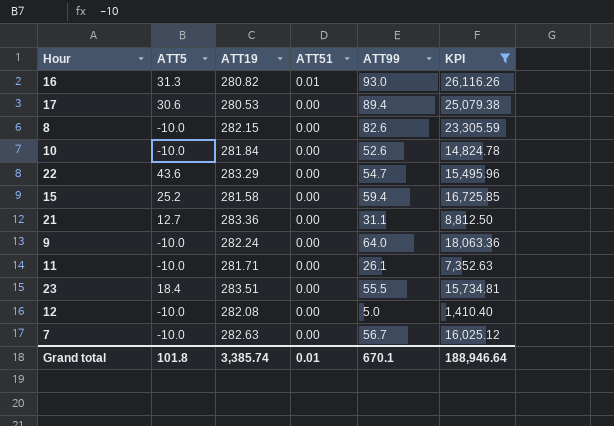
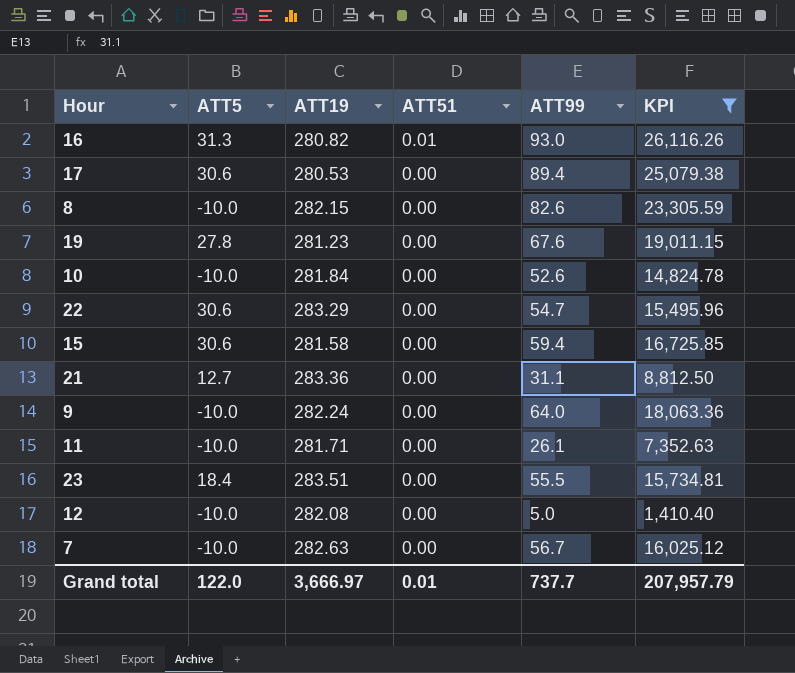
row 19: none -> 27.8 | 281.23 | 0.00 | 67.6 | 19,011.15
22 | ATT5: 43.6 -> 30.6
15 | ATT5: 25.2 -> 30.6
Grand total | ATT5: 101.8 -> 122.0
Grand total | ATT19: 3,385.74 -> 3,666.97
Grand total | ATT99: 670.1 -> 737.7
Grand total | KPI: 188,946.64 -> 207,957.79

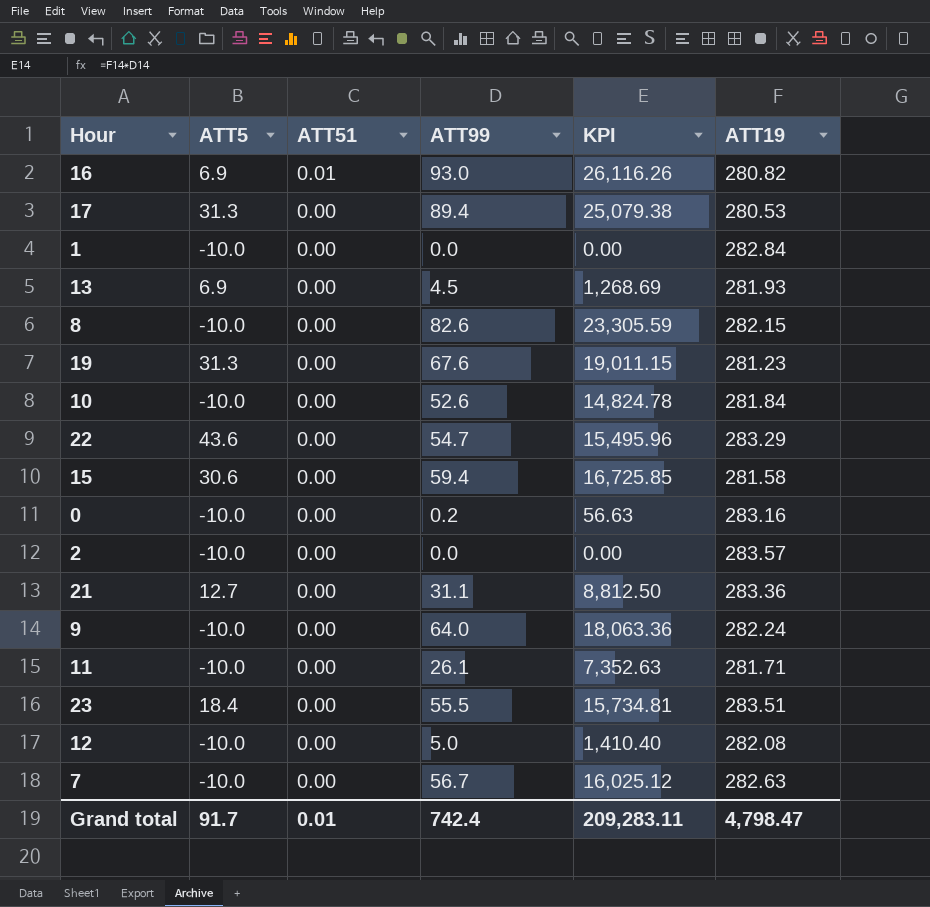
filter: KPI >= 1,410.40 -> none
column ATT19 | position: 3 -> 6
16 | ATT5: 31.3 -> 6.9
17 | ATT5: 30.6 -> 31.3
19 | ATT5: 27.8 -> 31.3
22 | ATT5: 30.6 -> 43.6
Grand total | ATT5: 122.0 -> 91.7
Grand total | ATT99: 737.7 -> 742.4
Grand total | KPI: 207,957.79 -> 209,283.11
Grand total | ATT19: 3,666.97 -> 4,798.47

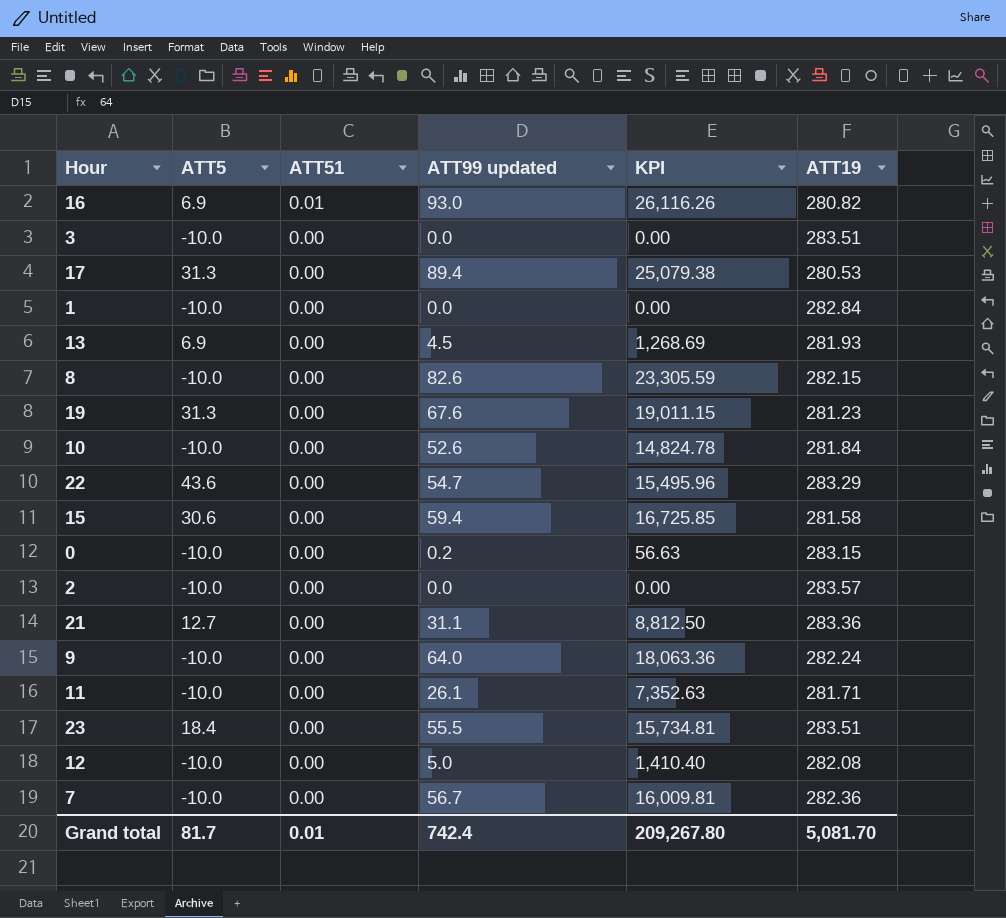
column name: ATT99 -> ATT99 updated
row 3: none -> -10.0 | 0.00 | 0.0 | 0.00 | 283.51
0 | ATT19: 283.16 -> 283.15
7 | KPI: 16,025.12 -> 16,009.81
7 | ATT19: 282.63 -> 282.36
Grand total | ATT5: 91.7 -> 81.7
Grand total | KPI: 209,283.11 -> 209,267.80
Grand total | ATT19: 4,798.47 -> 5,081.70

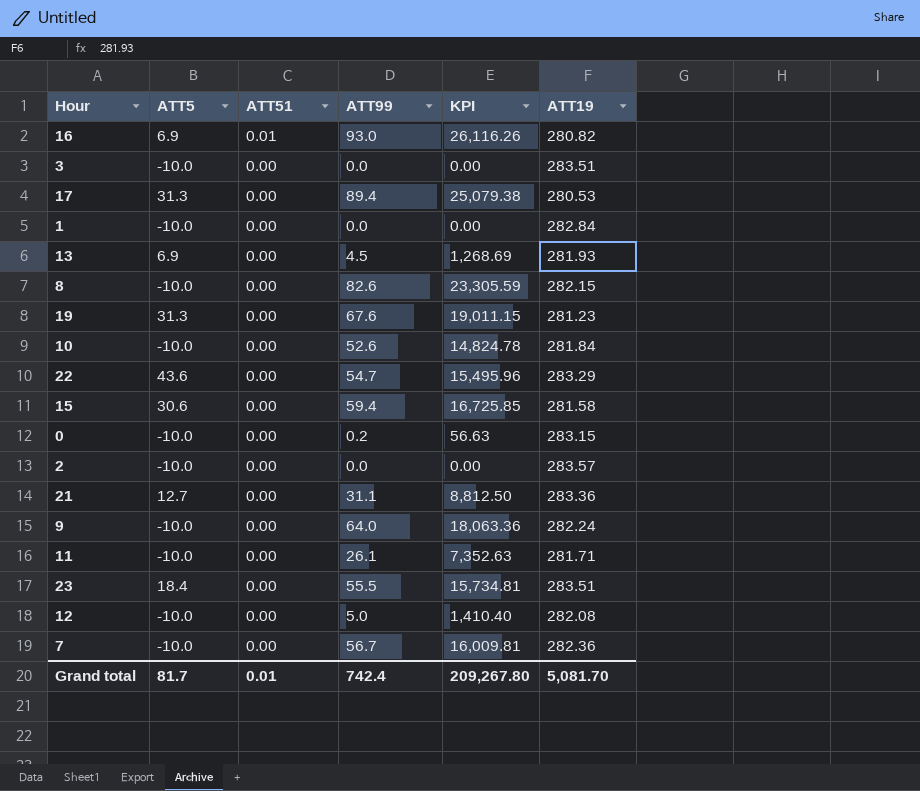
column name: ATT99 updated -> ATT99

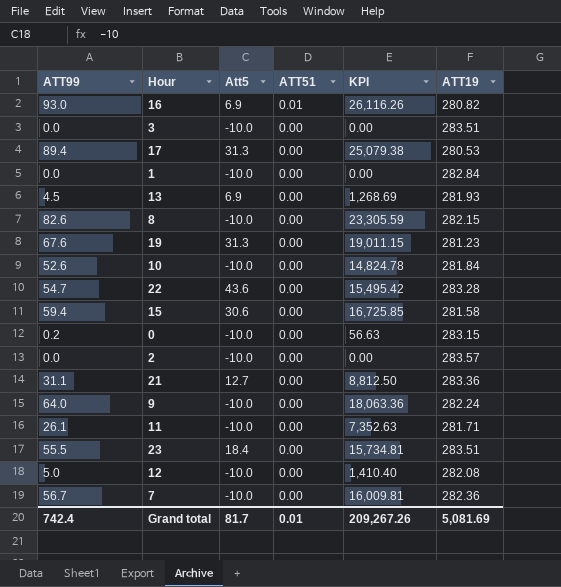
column ATT99 | position: 4 -> 1
column name: ATT5 -> Att5
22 | KPI: 15,495.96 -> 15,495.42
22 | ATT19: 283.29 -> 283.28
Grand total | KPI: 209,267.80 -> 209,267.26
Grand total | ATT19: 5,081.70 -> 5,081.69

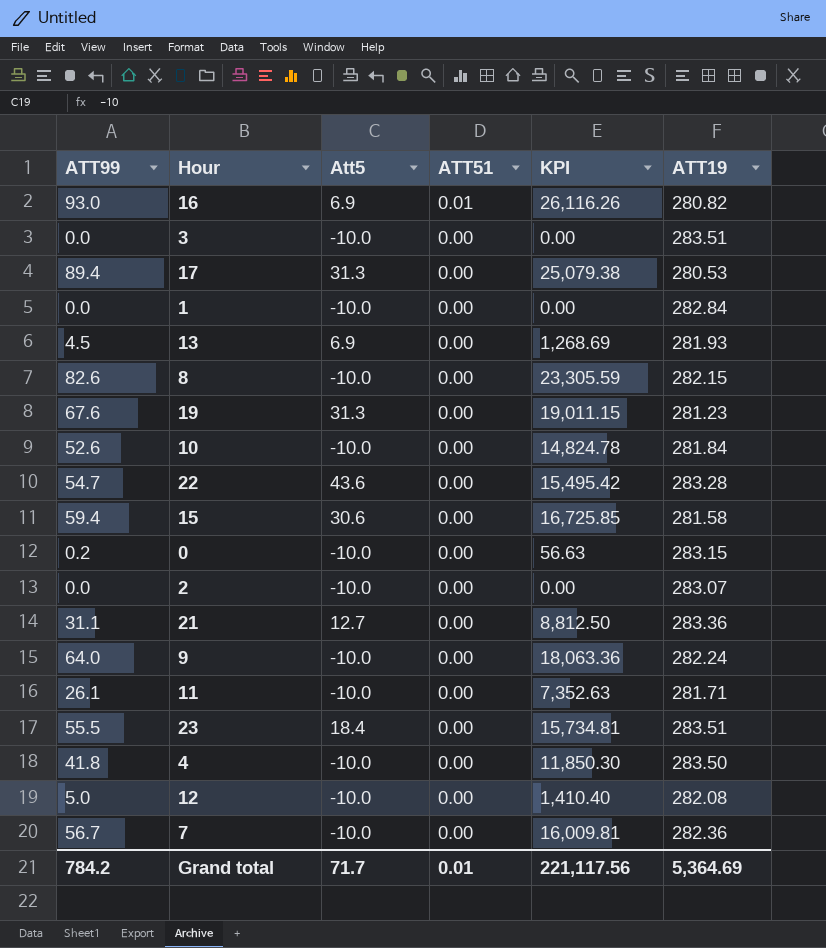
2 | ATT19: 283.57 -> 283.07
row 4: none -> 41.8 | -10.0 | 0.00 | 11,850.30 | 283.50
Grand total | ATT99: 742.4 -> 784.2
Grand total | Att5: 81.7 -> 71.7
Grand total | KPI: 209,267.26 -> 221,117.56
Grand total | ATT19: 5,081.69 -> 5,364.69

